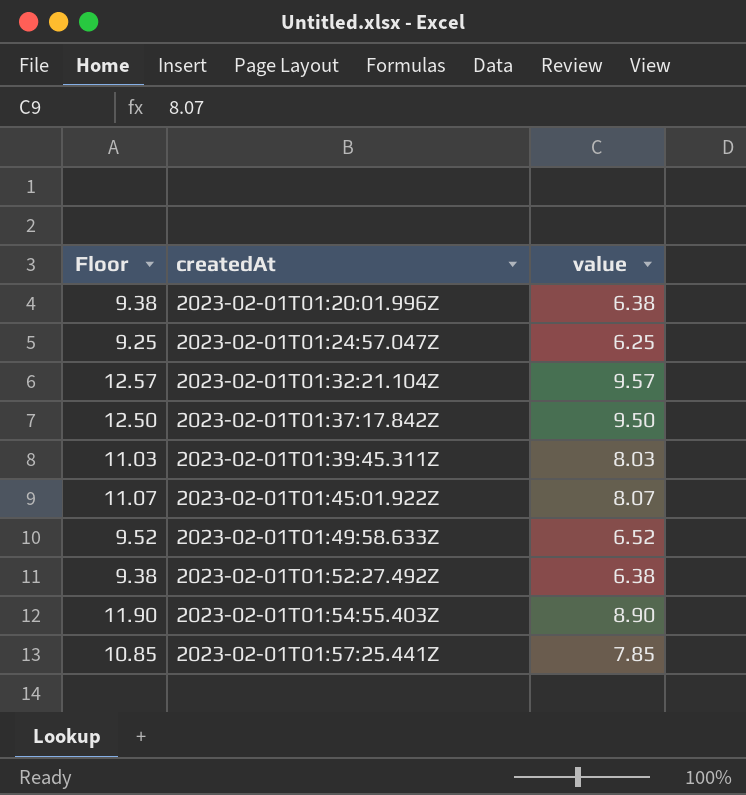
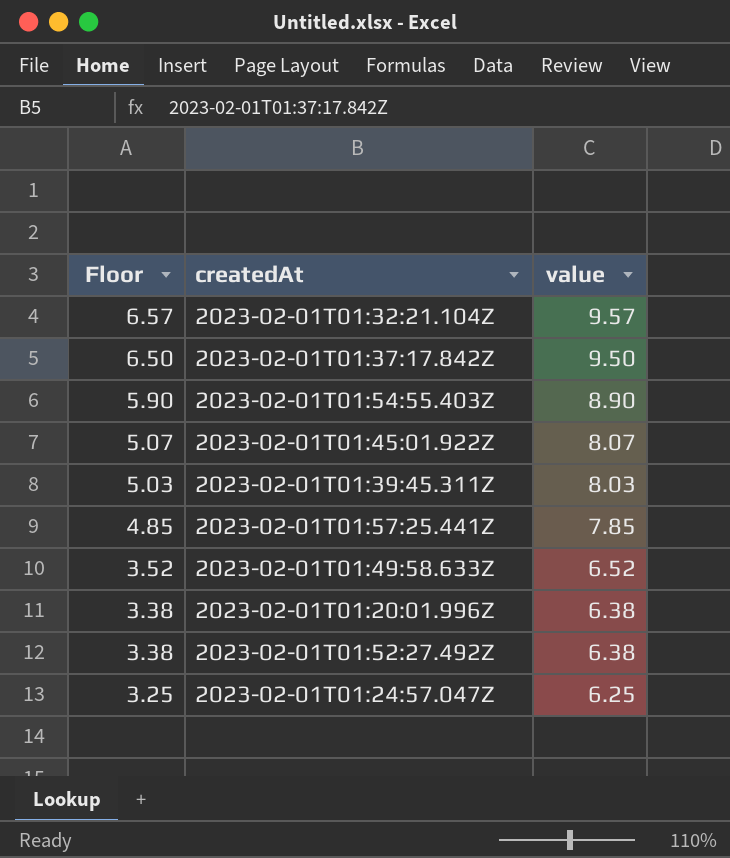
row order: createdAt ascending -> Floor descending
column Floor | formula: [value] + 3 -> [value] - 3

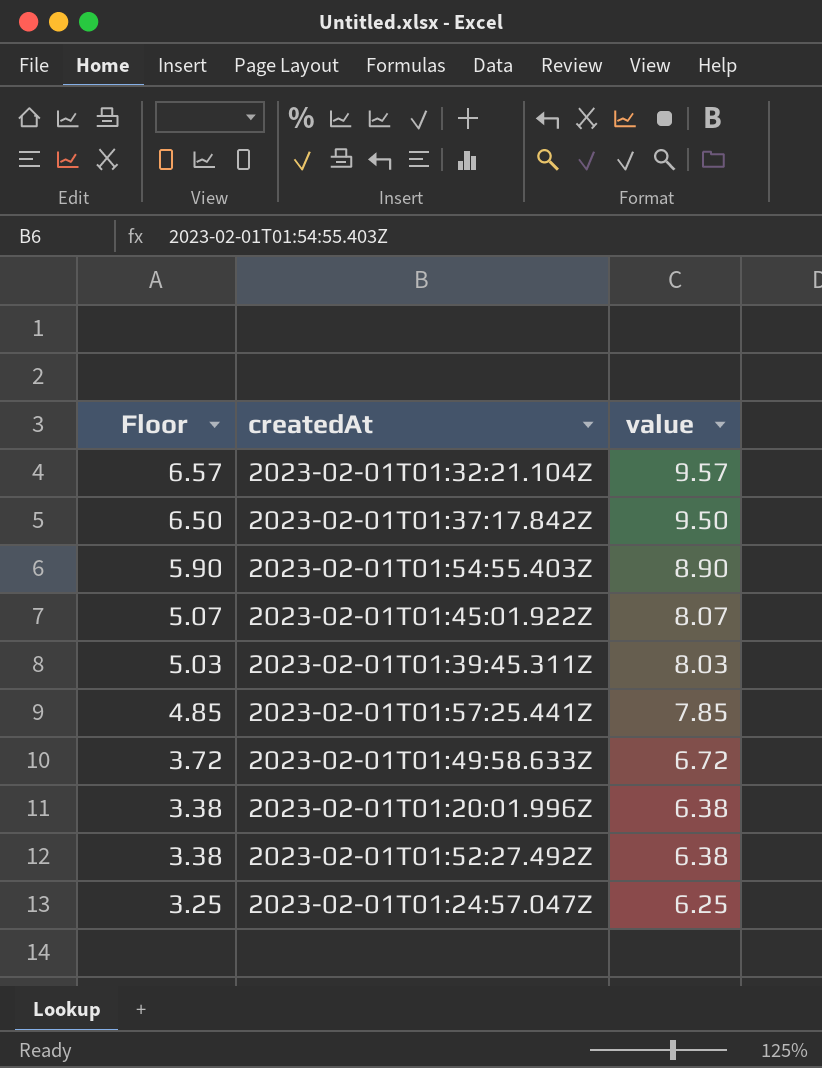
2023-02-01T01:49:58.633Z | Floor: 3.52 -> 3.72
2023-02-01T01:49:58.633Z | value: 6.52 -> 6.72

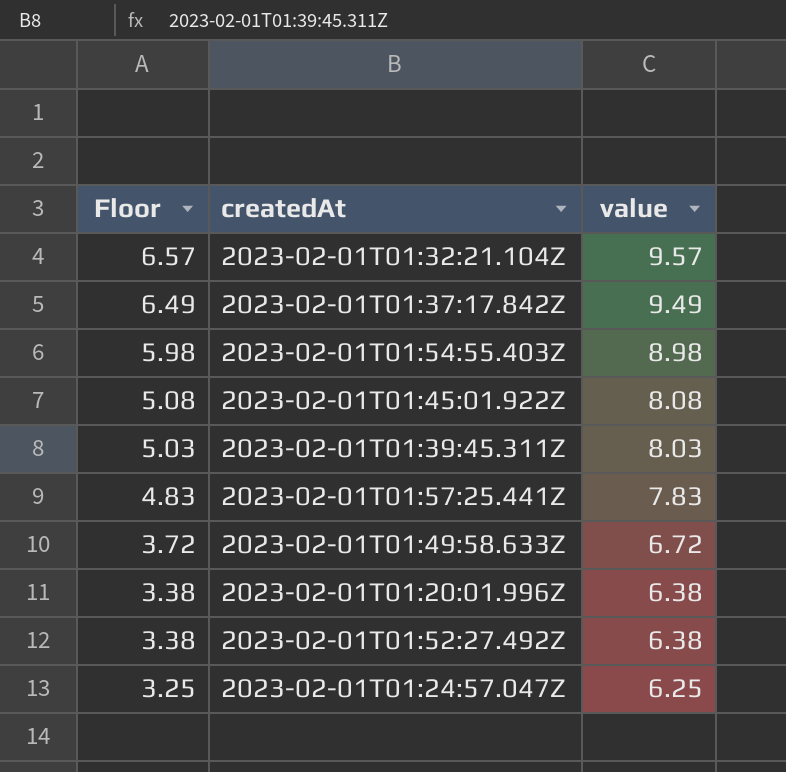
2023-02-01T01:37:17.842Z | Floor: 6.50 -> 6.49
2023-02-01T01:37:17.842Z | value: 9.50 -> 9.49
2023-02-01T01:54:55.403Z | Floor: 5.90 -> 5.98
2023-02-01T01:54:55.403Z | value: 8.90 -> 8.98
2023-02-01T01:45:01.922Z | Floor: 5.07 -> 5.08
2023-02-01T01:45:01.922Z | value: 8.07 -> 8.08
2023-02-01T01:57:25.441Z | Floor: 4.85 -> 4.83
2023-02-01T01:57:25.441Z | value: 7.85 -> 7.83

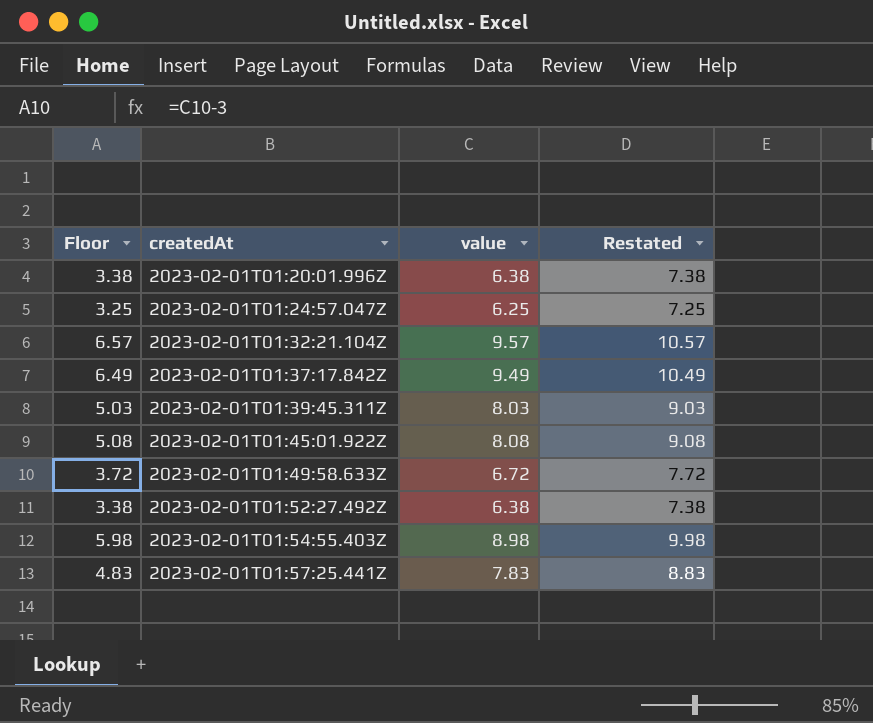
row order: Floor descending -> createdAt ascending
column Restated | formula: none -> [value] + 1

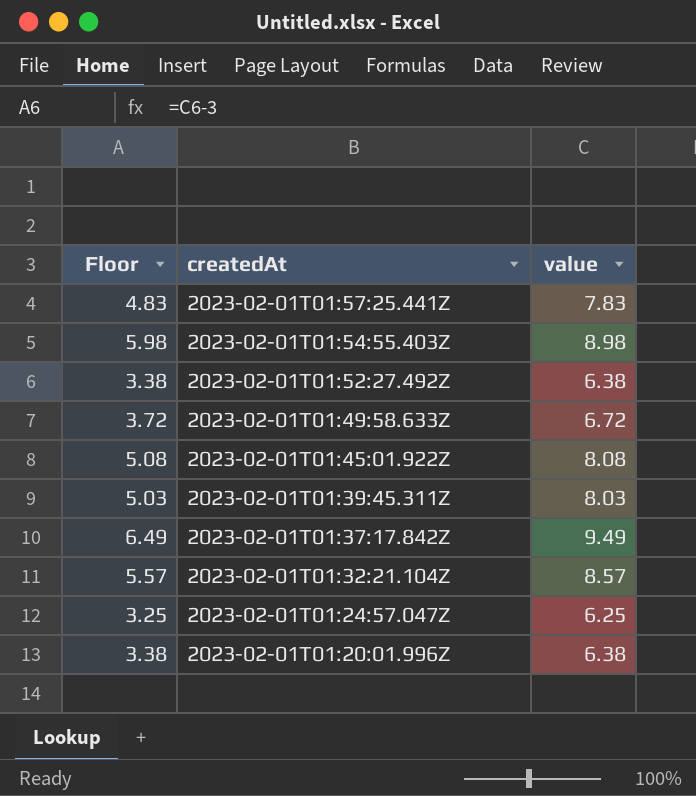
row order: createdAt ascending -> createdAt descending
column Restated | formula: [value] + 1 -> none
2023-02-01T01:32:21.104Z | Floor: 6.57 -> 5.57
2023-02-01T01:32:21.104Z | value: 9.57 -> 8.57

